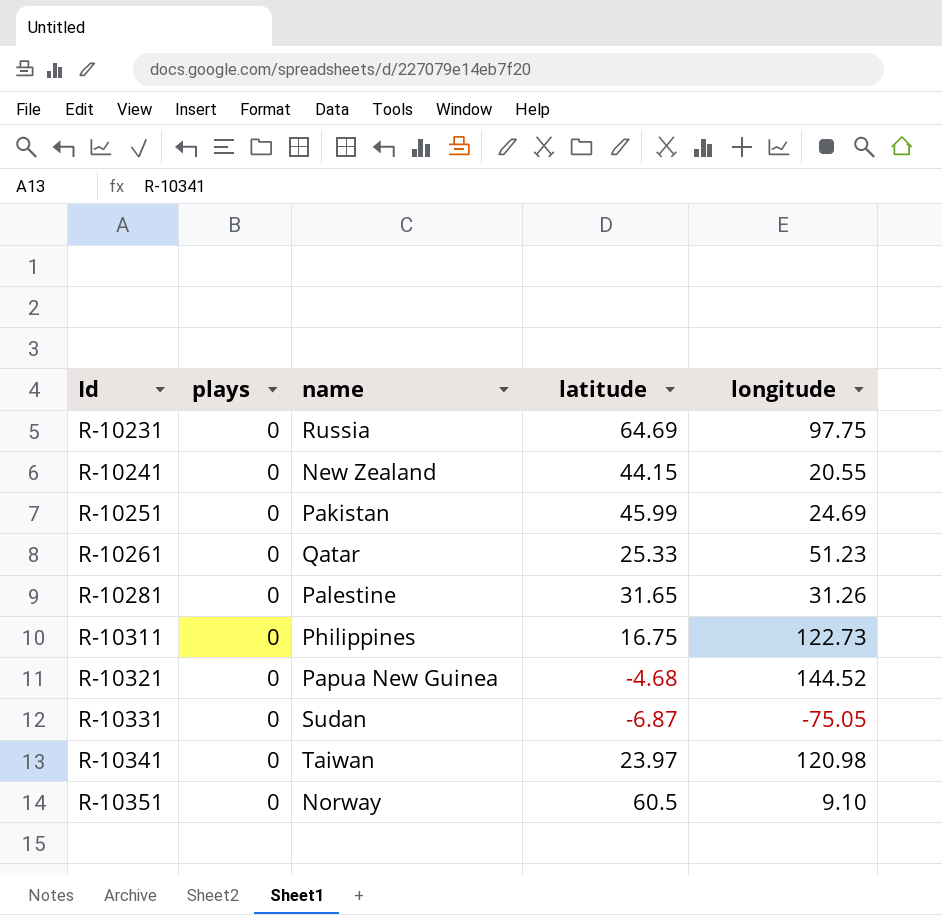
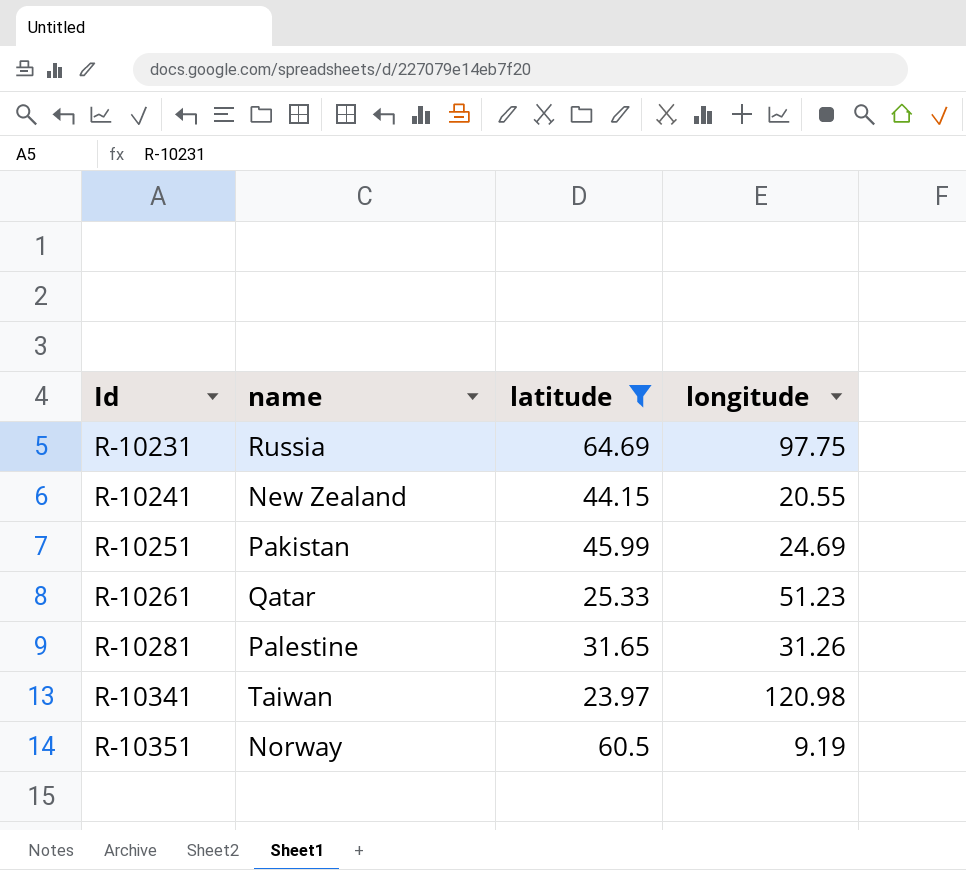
filter: none -> latitude >= 23.97
column plays | position: 2 -> none
R-10351 | longitude: 9.10 -> 9.19

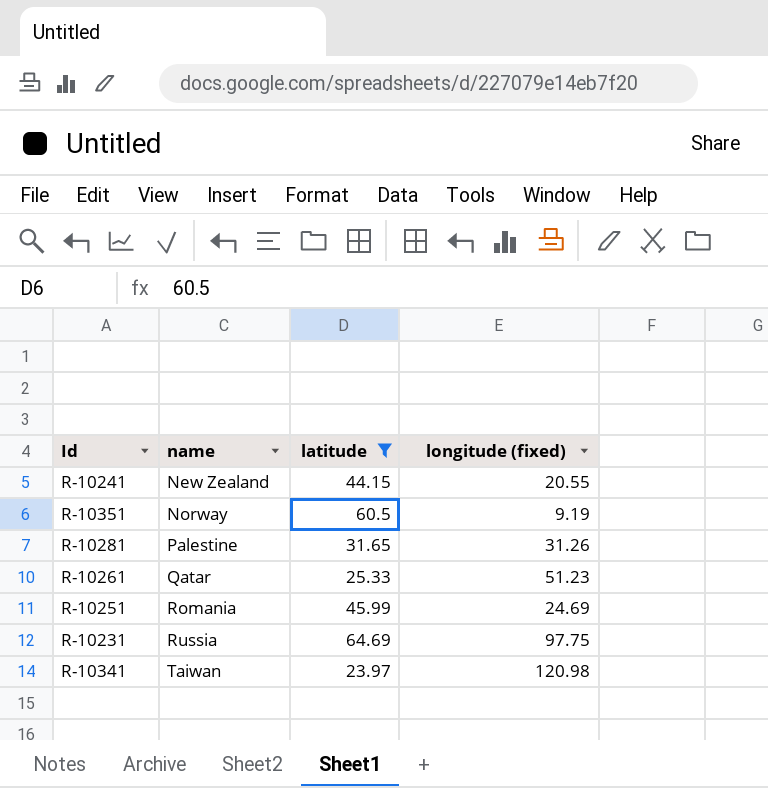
row order: Id ascending -> name ascending
column name: longitude -> longitude (fixed)
R-10251 | name: Pakistan -> Romania

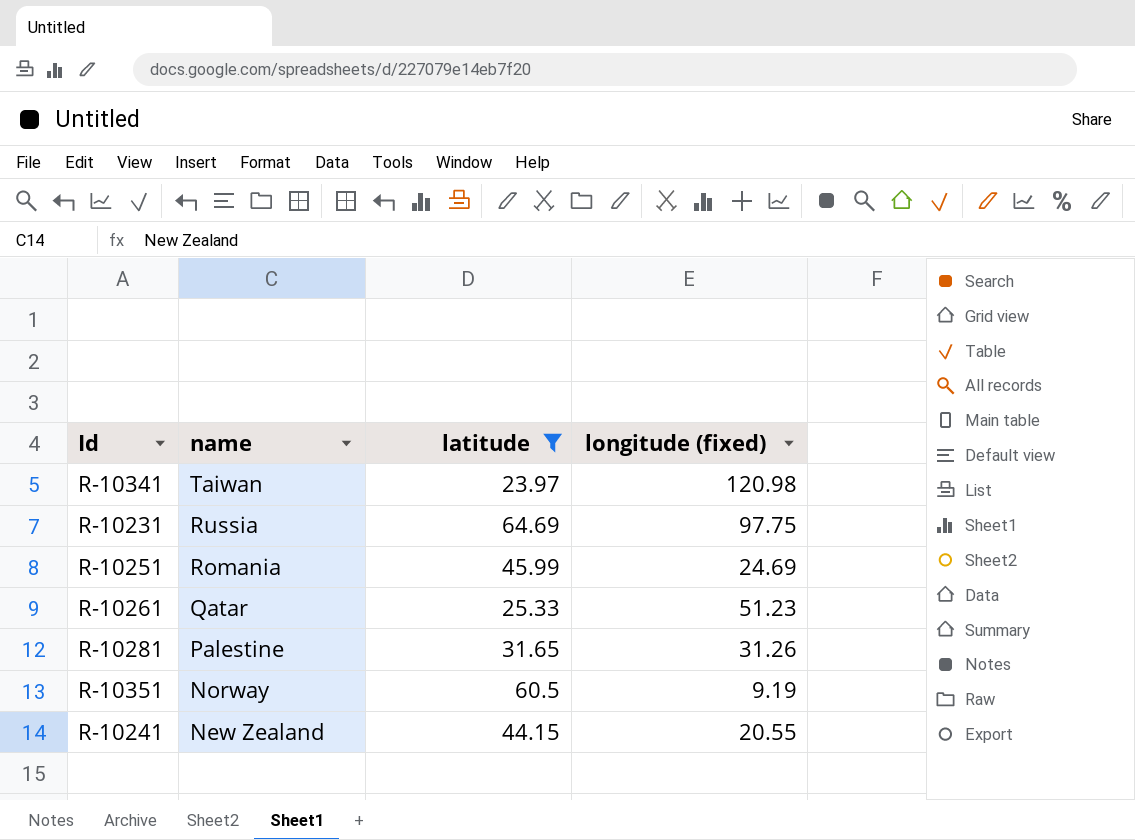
row order: name ascending -> name descending

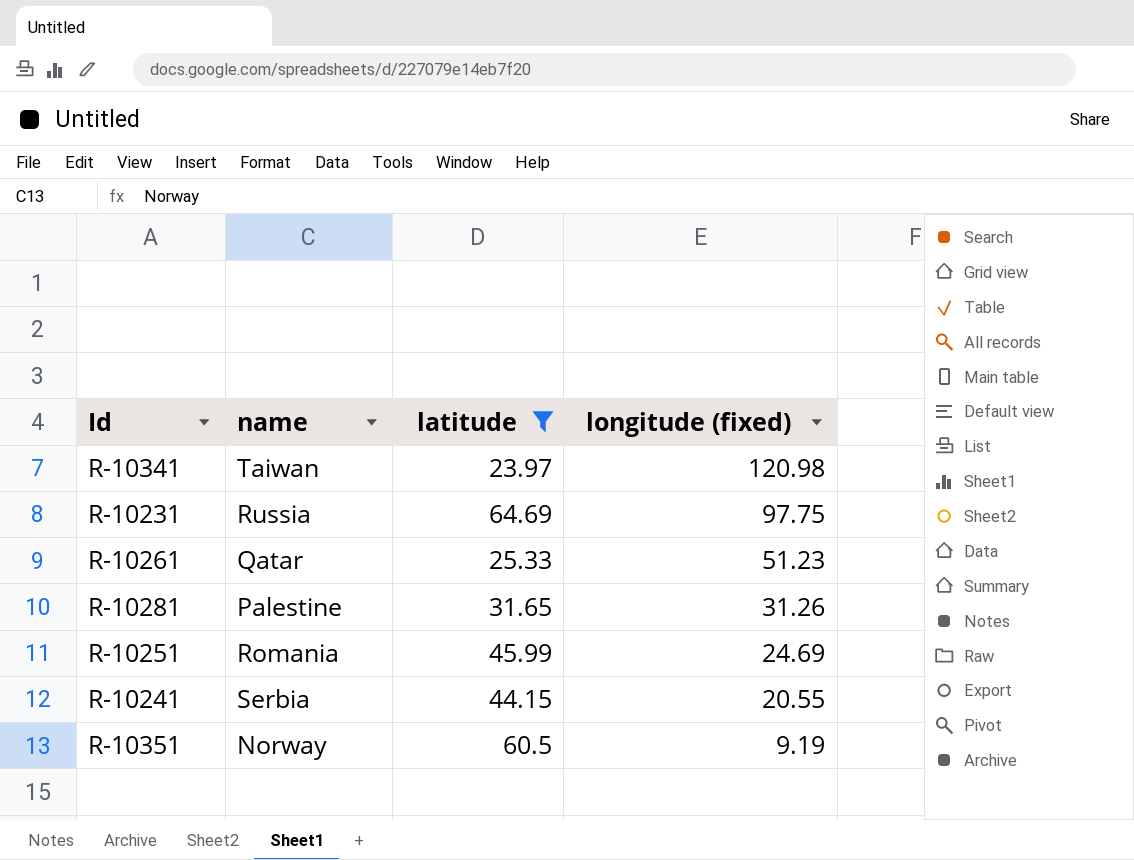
row order: name descending -> longitude (fixed) descending
R-10241 | name: New Zealand -> Serbia

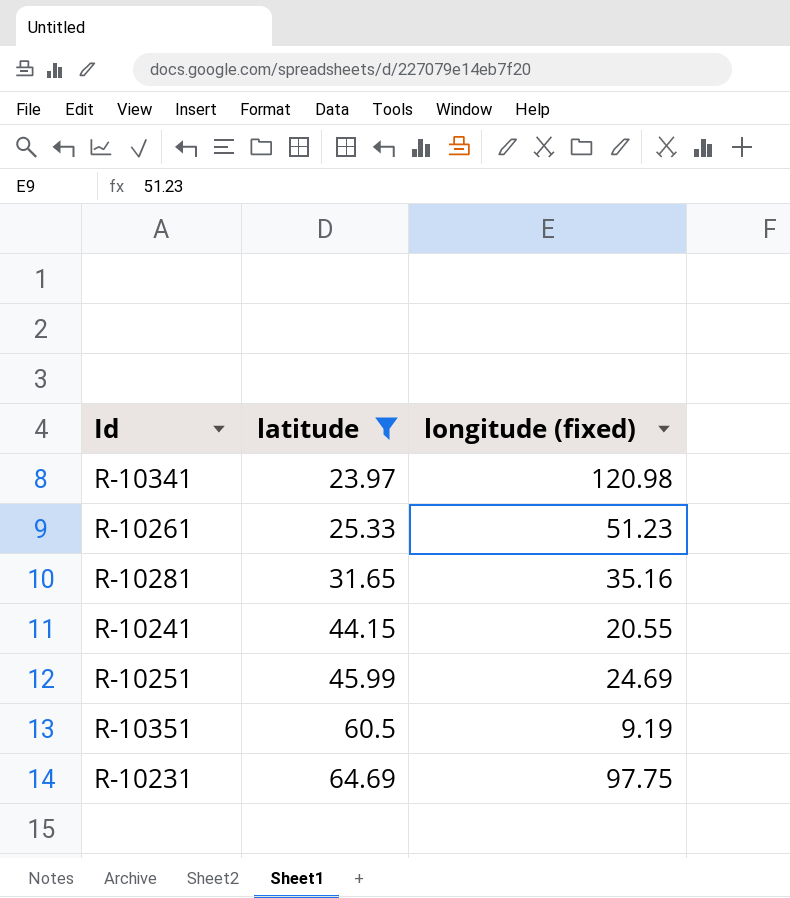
row order: longitude (fixed) descending -> latitude ascending
column name | position: 2 -> none
R-10281 | longitude (fixed): 31.26 -> 35.16

